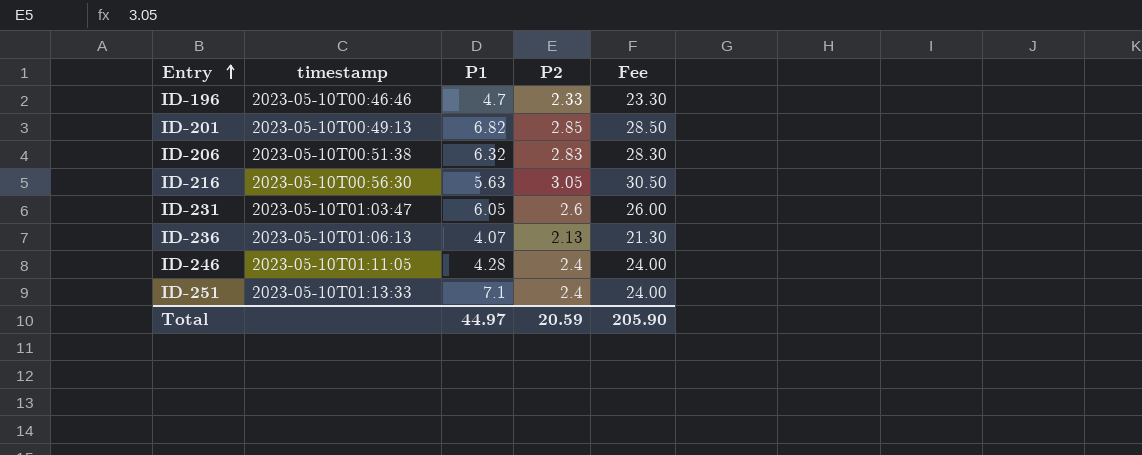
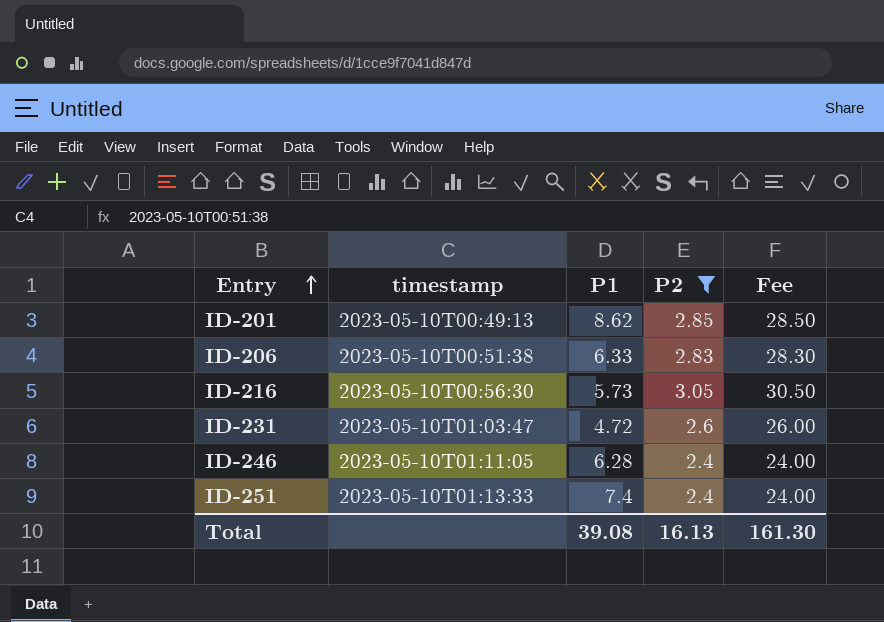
filter: none -> P2 >= 2.4
ID-201 | P1: 6.82 -> 8.62
ID-206 | P1: 6.32 -> 6.33
ID-216 | P1: 5.63 -> 5.73
ID-231 | P1: 6.05 -> 4.72
ID-246 | P1: 4.28 -> 6.28
ID-251 | P1: 7.1 -> 7.4
Total | P1: 44.97 -> 39.08
Total | P2: 20.59 -> 16.13
Total | Fee: 205.90 -> 161.30

